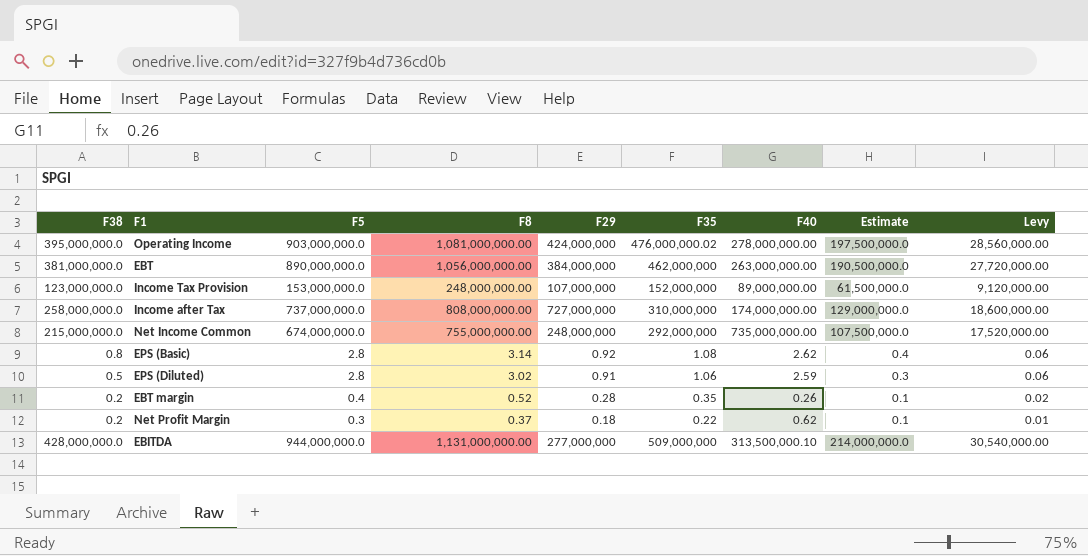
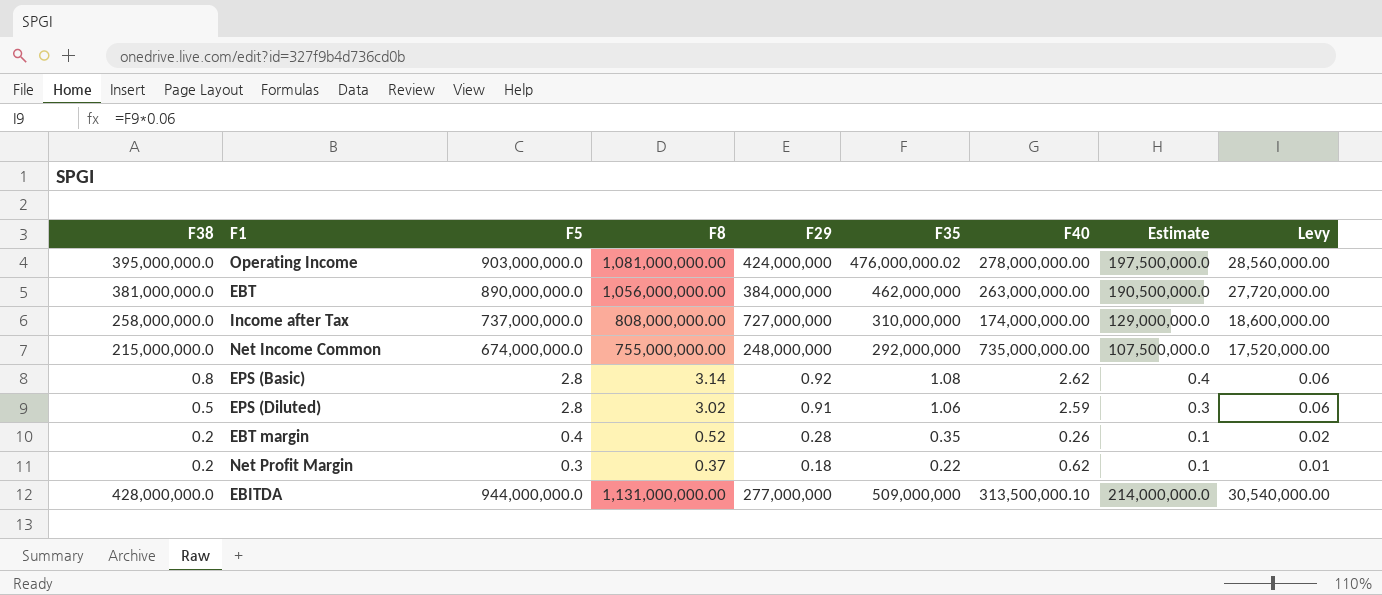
row Income Tax Provision: 123,000,000.0 | 153,000,000.0 | 248,000,000.00 | 107,000,000 | 152,000,000 | 89,000,000.00 | 61,500,000.0 | 9,120,000.00 -> none

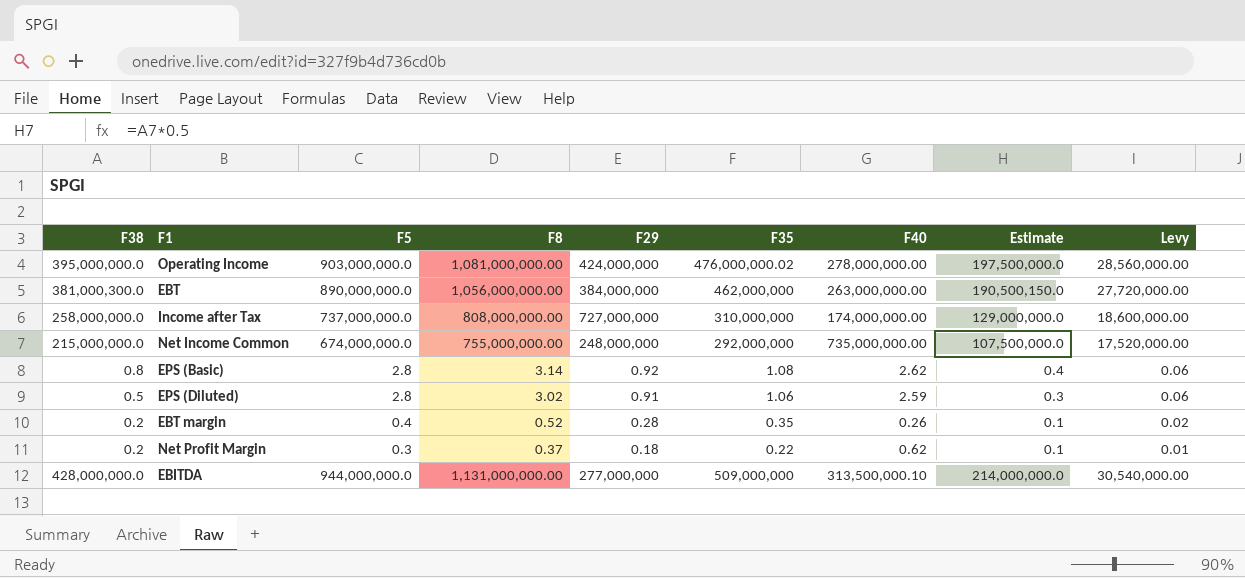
EBT | F38: 381,000,000.0 -> 381,000,300.0
EBT | Estimate: 190,500,000.0 -> 190,500,150.0

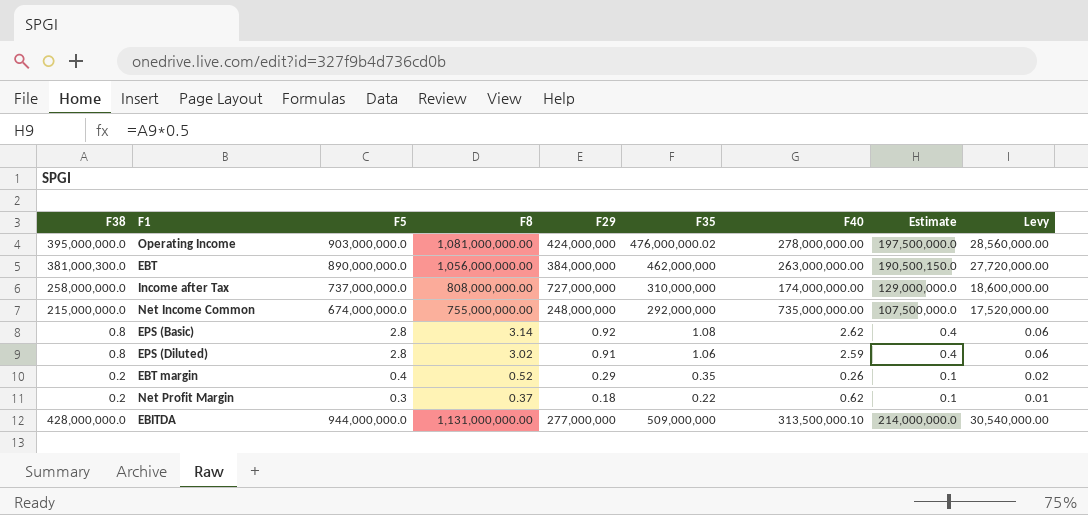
EPS (Diluted) | F38: 0.5 -> 0.8
EPS (Diluted) | Estimate: 0.3 -> 0.4
EBT margin | F29: 0.28 -> 0.29

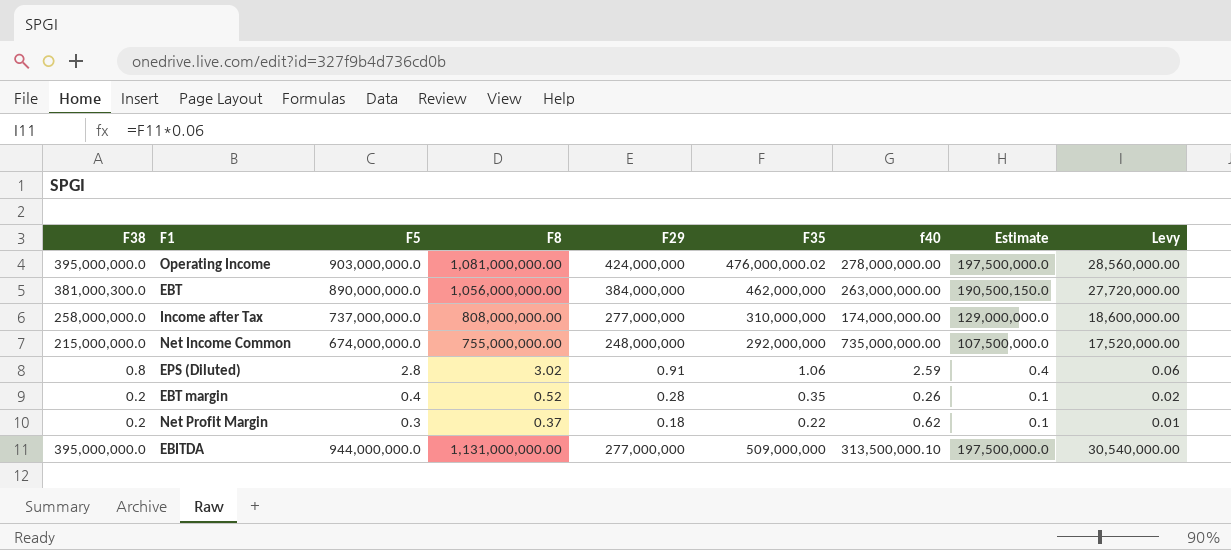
column name: F40 -> f40
row EPS (Basic): 0.8 | 2.8 | 3.14 | 0.92 | 1.08 | 2.62 | 0.4 | 0.06 -> none
Income after Tax | F29: 727,000,000 -> 277,000,000
EBT margin | F29: 0.29 -> 0.28
EBITDA | F38: 428,000,000.0 -> 395,000,000.0
EBITDA | Estimate: 214,000,000.0 -> 197,500,000.0

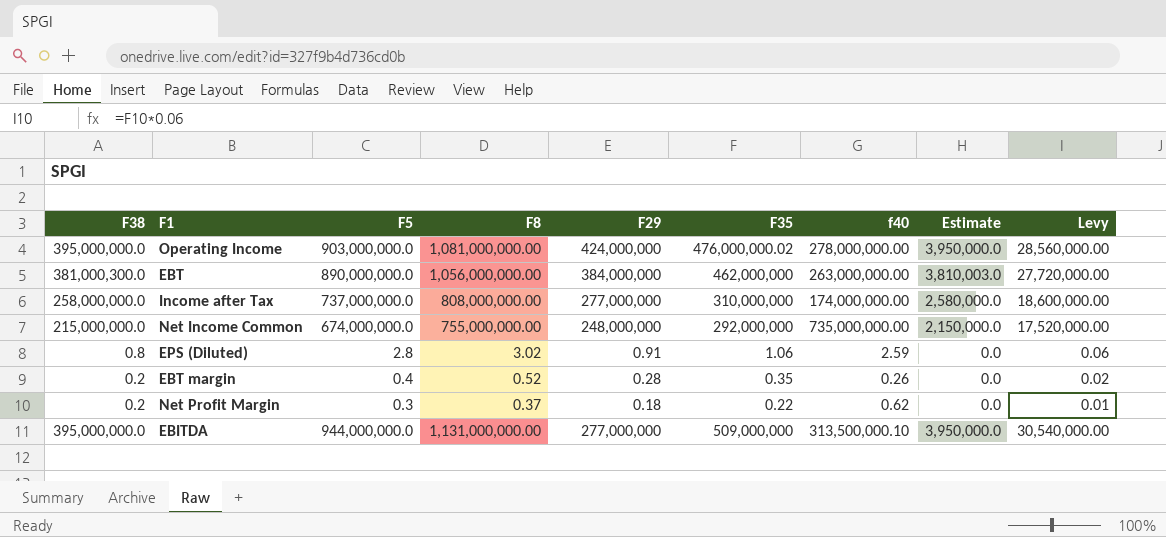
column Estimate | formula: [F38] * 0.5 -> [F38] * 0.01

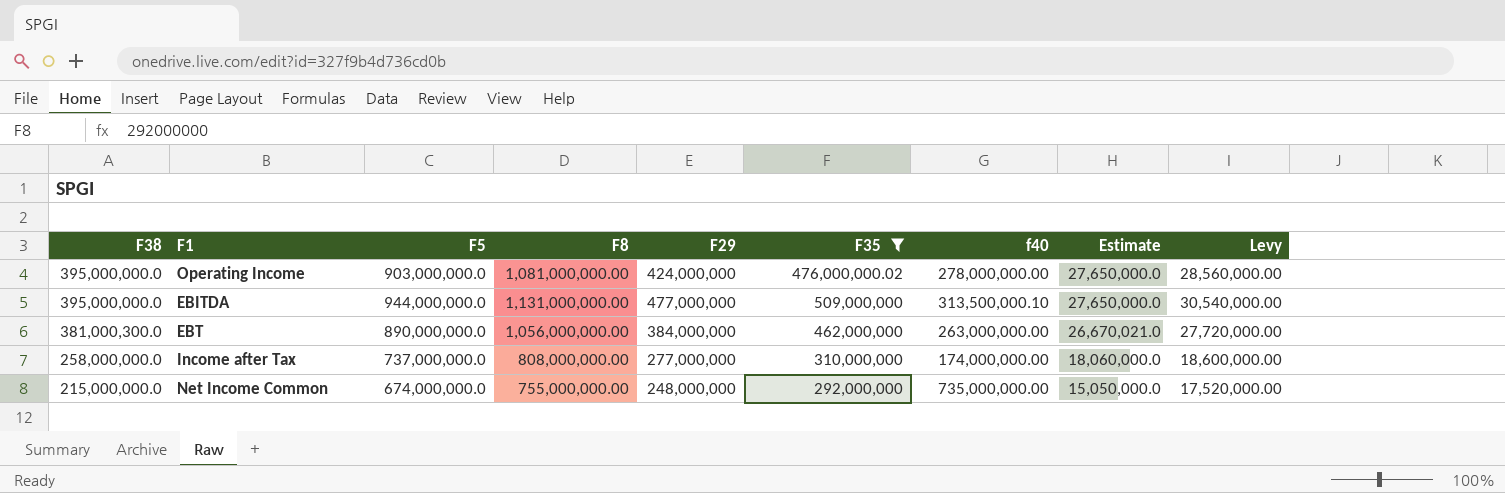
filter: none -> F35 >= 292,000,000
row order: none -> F38 descending
column Estimate | formula: [F38] * 0.01 -> [F38] * 0.07
EBITDA | F29: 277,000,000 -> 477,000,000

